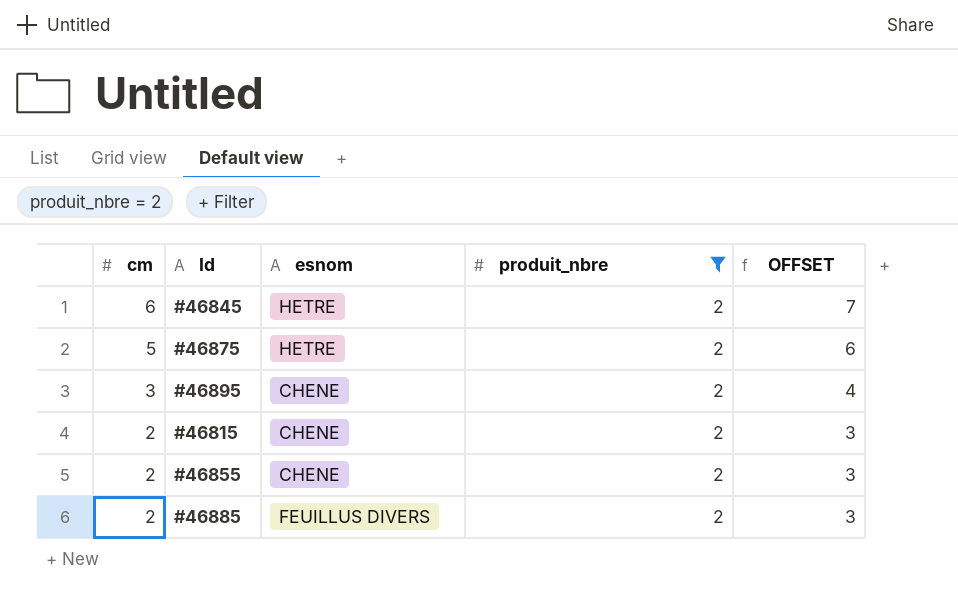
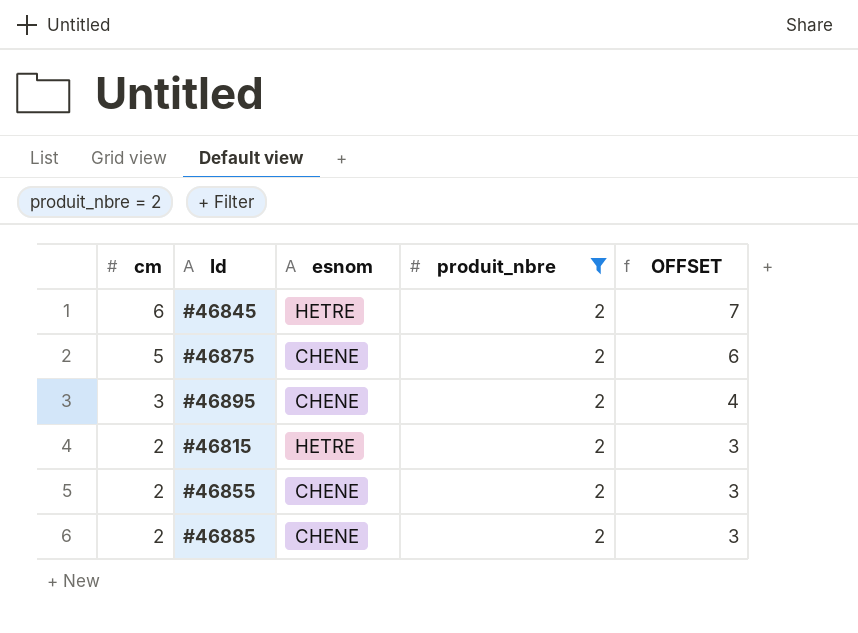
#46875 | esnom: HETRE -> CHENE
#46815 | esnom: CHENE -> HETRE
#46885 | esnom: FEUILLUS DIVERS -> CHENE

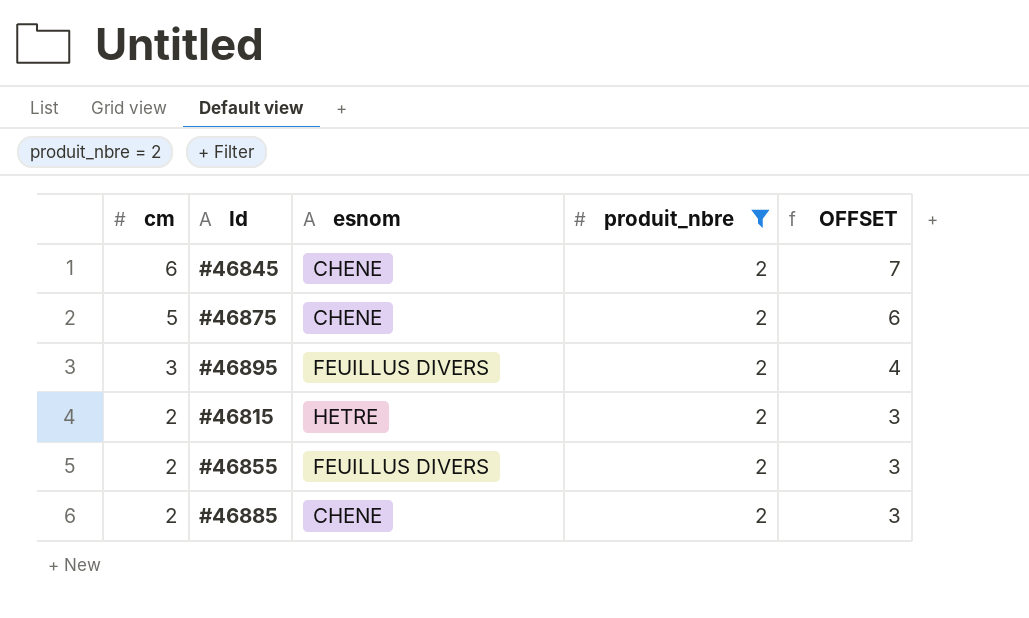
#46845 | esnom: HETRE -> CHENE
#46895 | esnom: CHENE -> FEUILLUS DIVERS
#46855 | esnom: CHENE -> FEUILLUS DIVERS

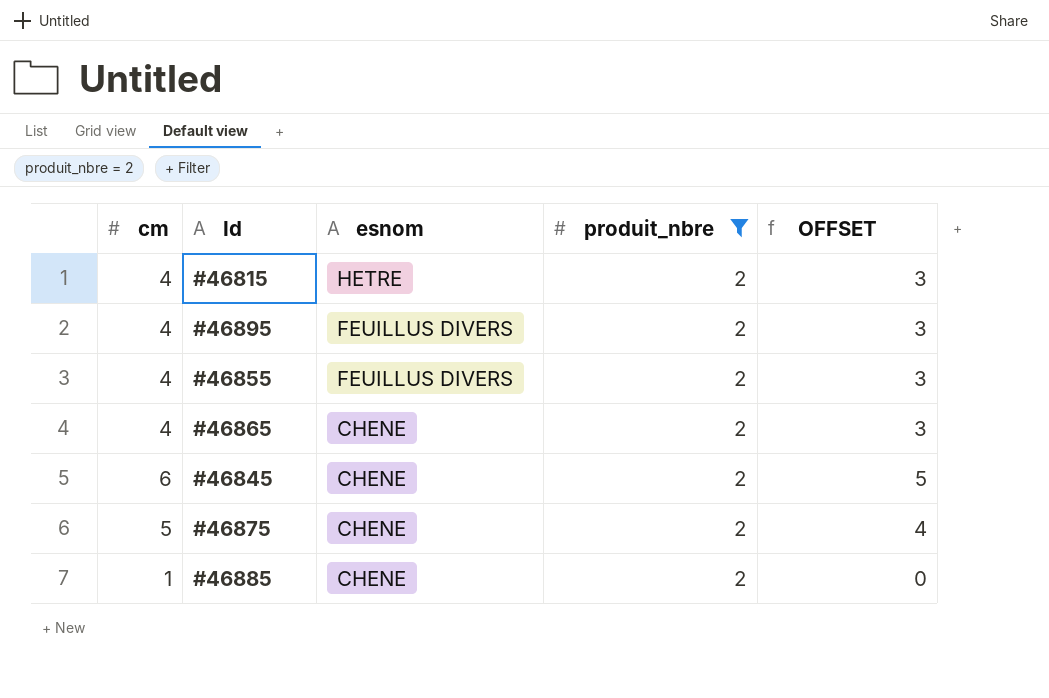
row order: cm descending -> esnom descending
column OFFSET | formula: [cm] + 1 -> [cm] - 1
#46815 | cm: 2 -> 4
#46895 | cm: 3 -> 4
#46855 | cm: 2 -> 4
row #46865: none -> 4 | CHENE | 2 | 3
#46885 | cm: 2 -> 1

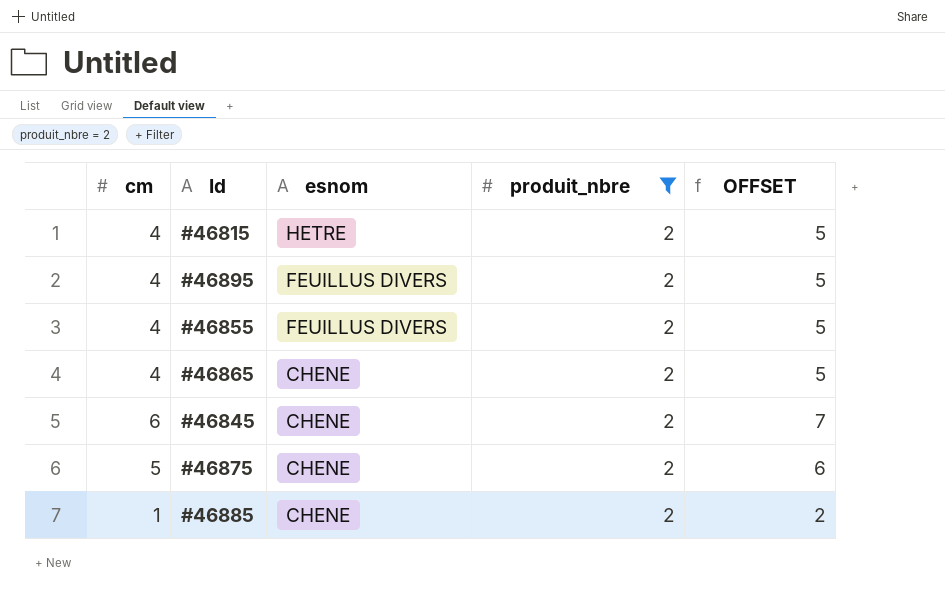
column OFFSET | formula: [cm] - 1 -> [cm] + 1

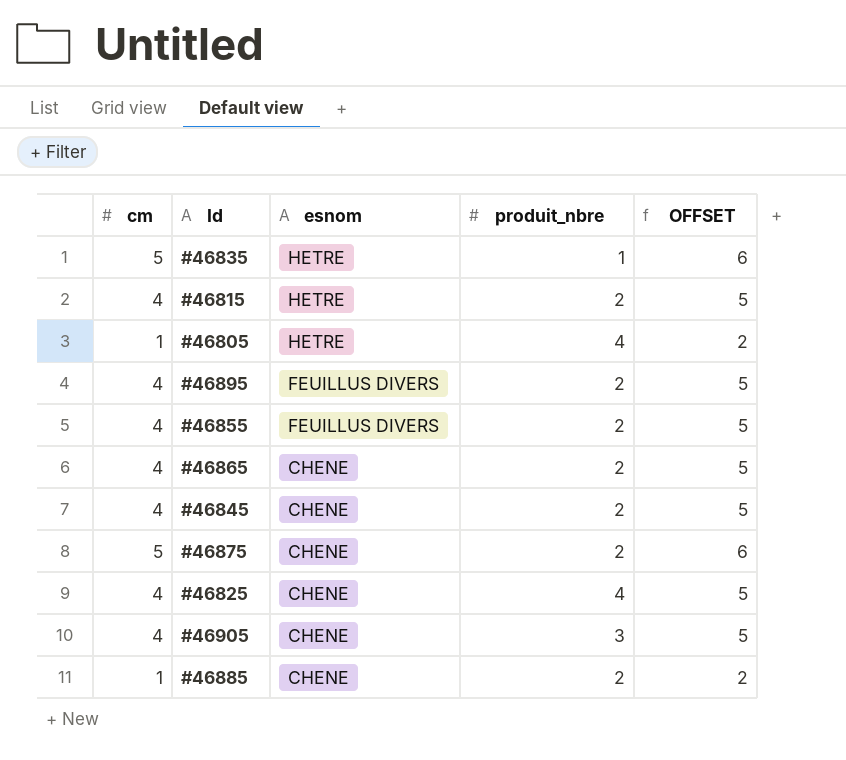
filter: produit_nbre = 2 -> none
#46845 | cm: 6 -> 4
#46845 | OFFSET: 7 -> 5

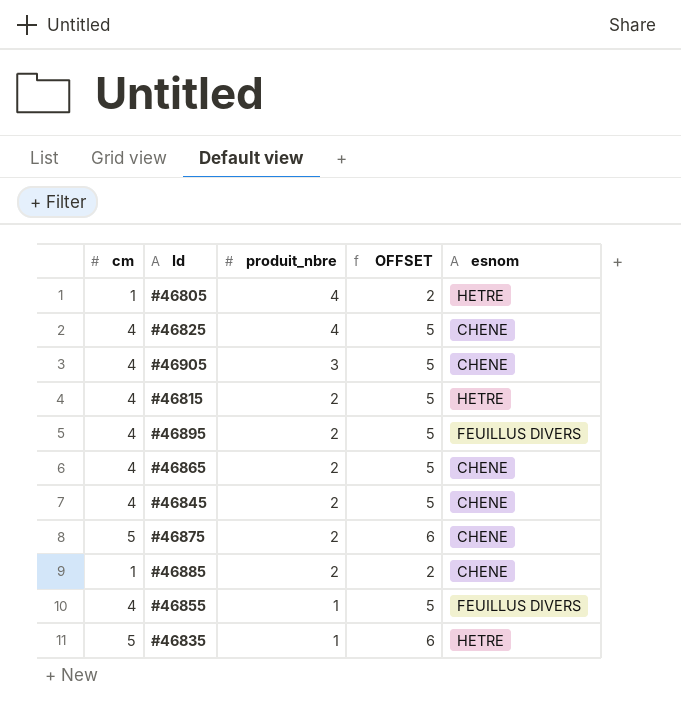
row order: esnom descending -> produit_nbre descending
column esnom | position: 3 -> 5
#46855 | produit_nbre: 2 -> 1

